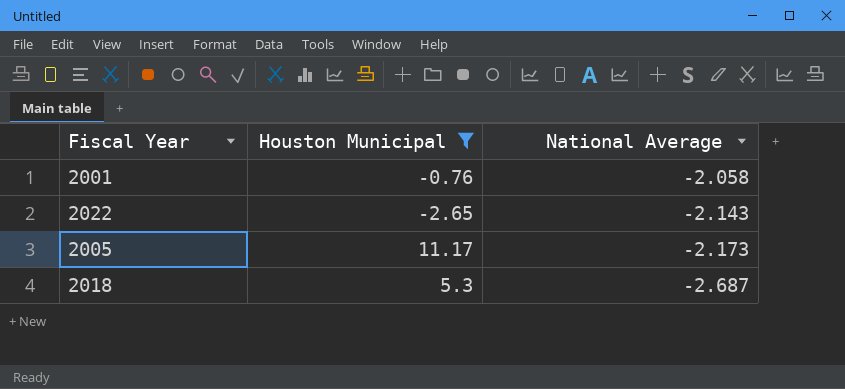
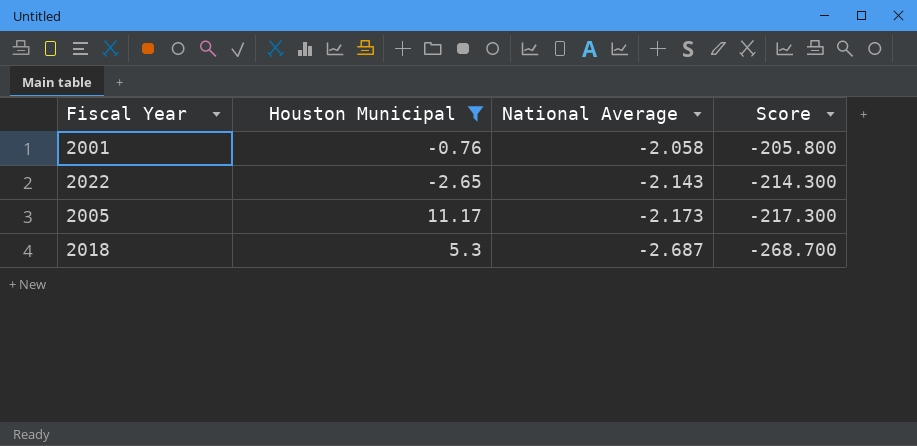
column Score | formula: none -> [National Average] * 100

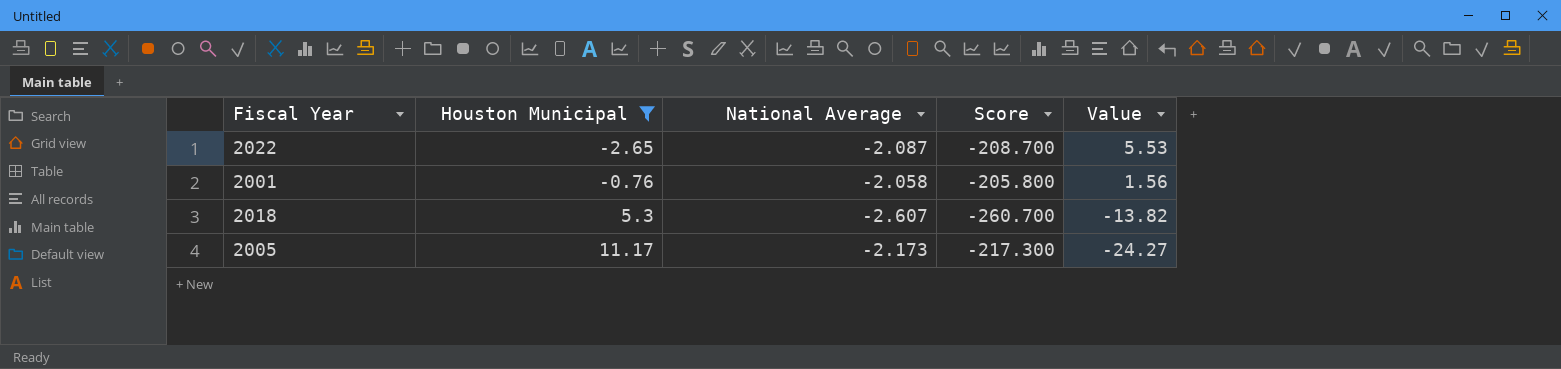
row order: National Average descending -> Houston Municipal ascending
column Value | formula: none -> [Houston Municipal] * [National Average]
2022 | National Average: -2.143 -> -2.087
2022 | Score: -214.300 -> -208.700
2018 | National Average: -2.687 -> -2.607
2018 | Score: -268.700 -> -260.700

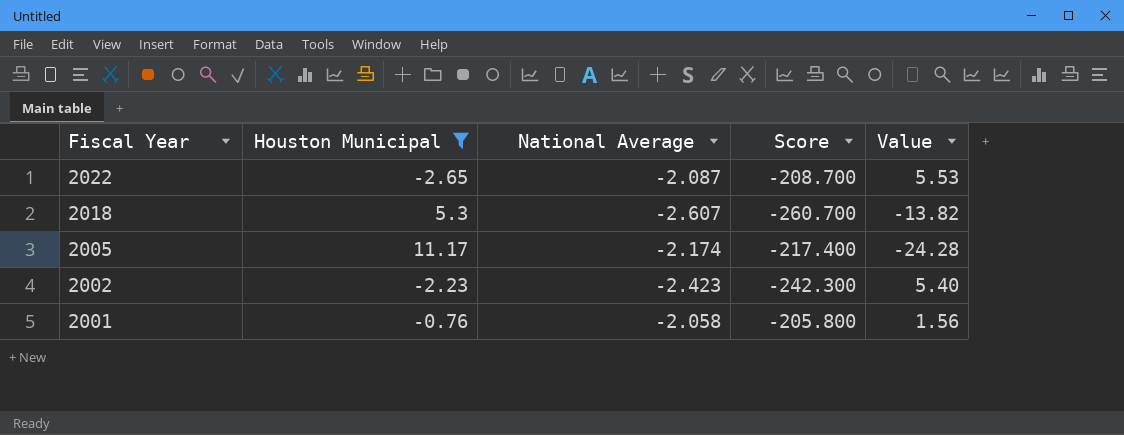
row order: Houston Municipal ascending -> Fiscal Year descending
2005 | National Average: -2.173 -> -2.174
2005 | Score: -217.300 -> -217.400
2005 | Value: -24.27 -> -24.28
row 2002: none -> -2.23 | -2.423 | -242.300 | 5.40

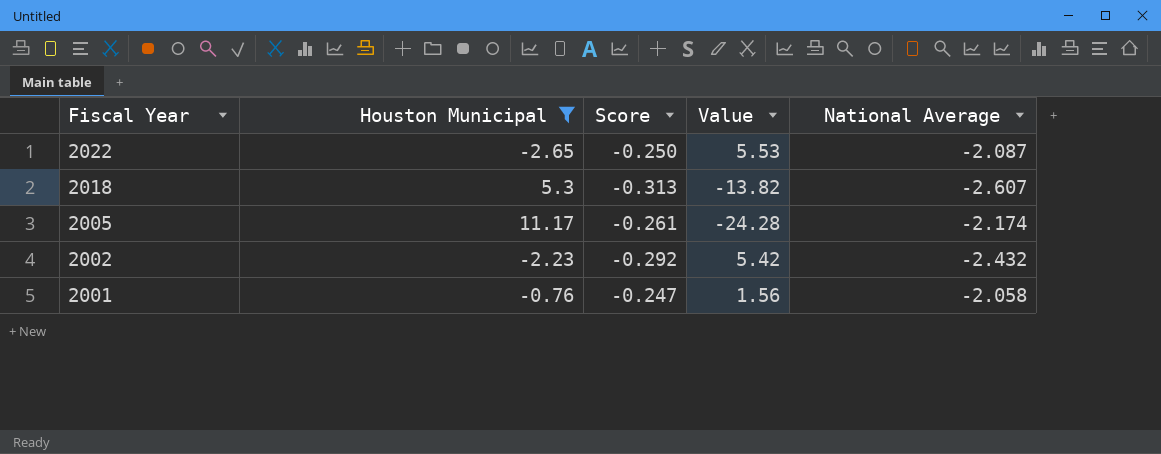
column Score | formula: [National Average] * 100 -> [National Average] * 0.12
column National Average | position: 3 -> 5
2002 | Value: 5.40 -> 5.42
2002 | National Average: -2.423 -> -2.432

